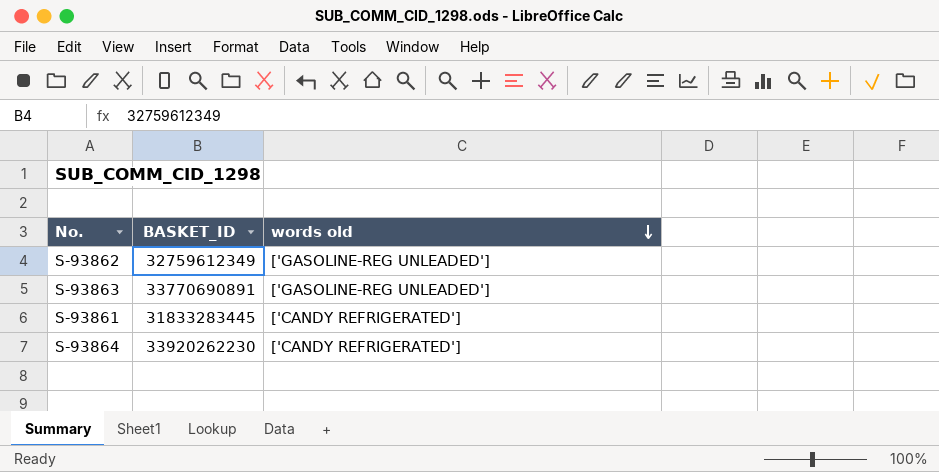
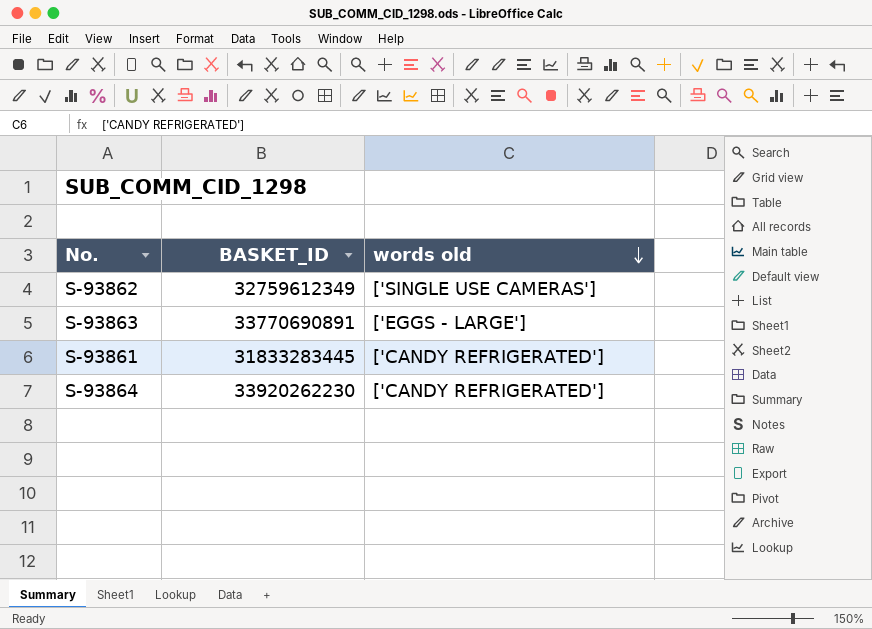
S-93862 | words old: ['GASOLINE-REG UNLEADED'] -> ['SINGLE USE CAMERAS']
S-93863 | words old: ['GASOLINE-REG UNLEADED'] -> ['EGGS - LARGE']

